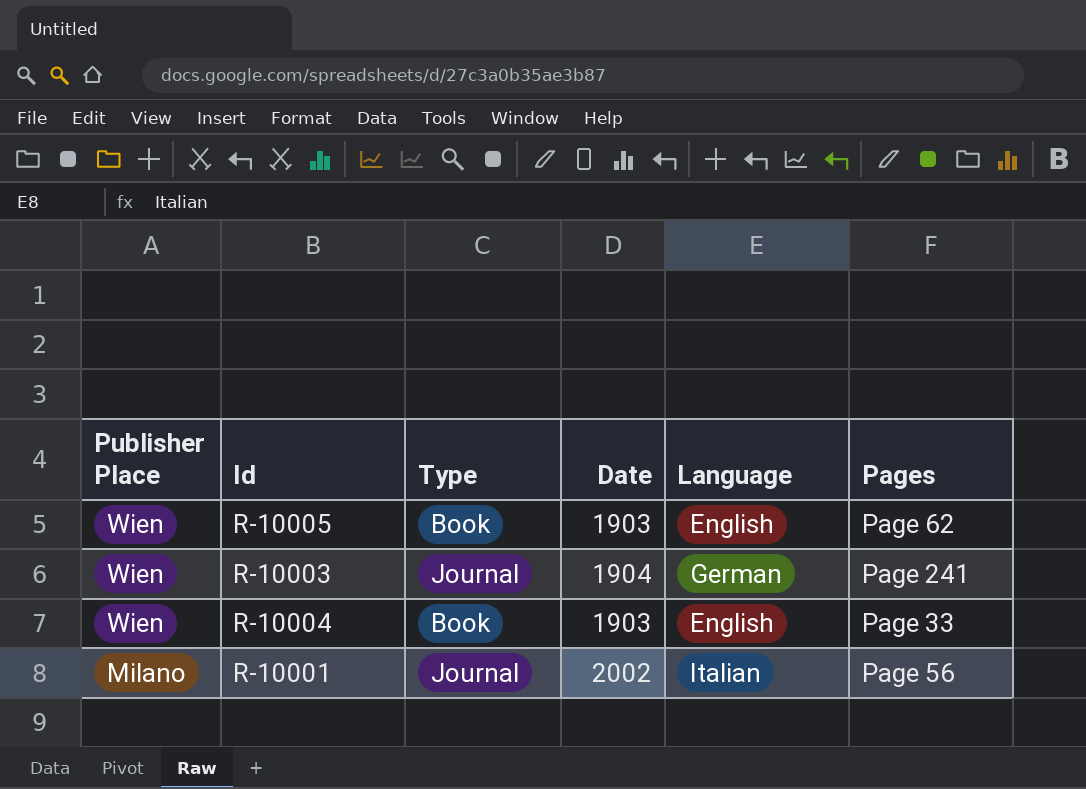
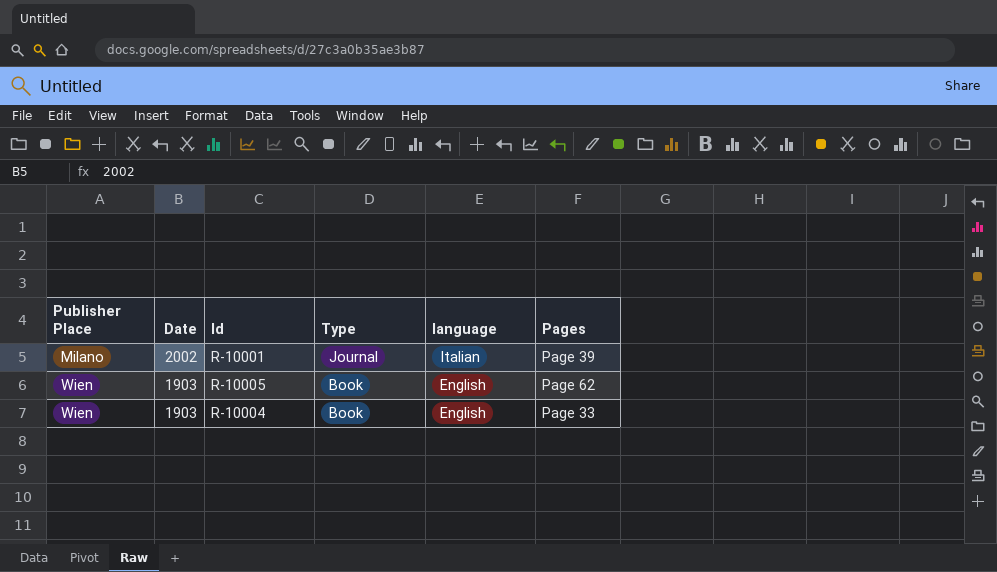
row order: Publisher Place descending -> Publisher Place ascending
column Date | position: 4 -> 2
column name: Language -> language
row R-10003: Wien | Journal | 1904 | German | Page 241 -> none
R-10001 | Pages: Page 56 -> Page 39

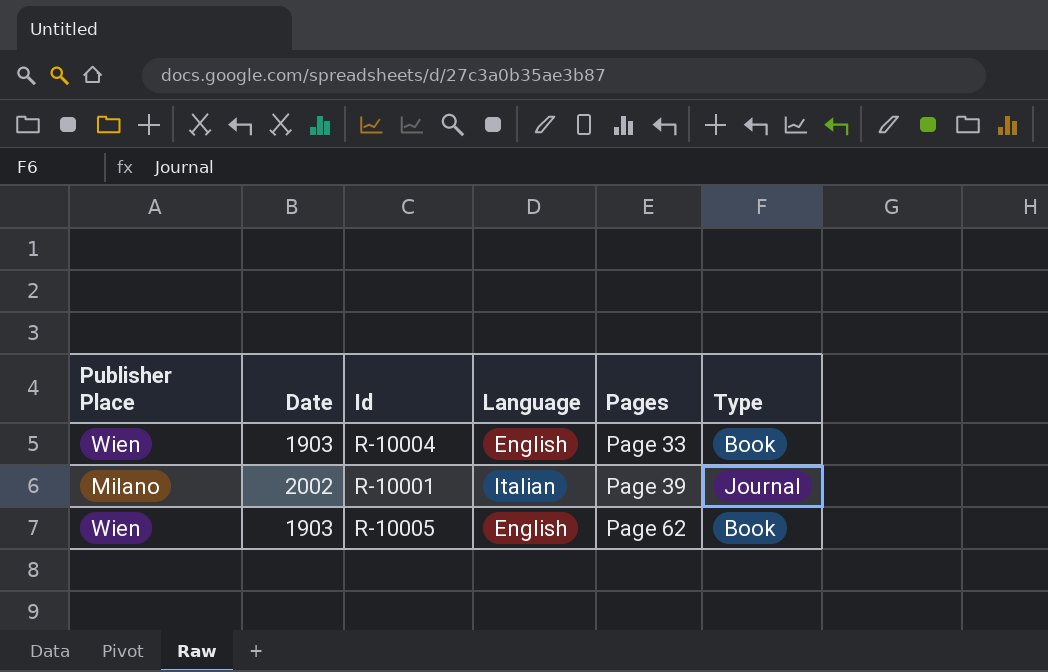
row order: Publisher Place ascending -> Pages ascending
column name: language -> Language
column Type | position: 4 -> 6

